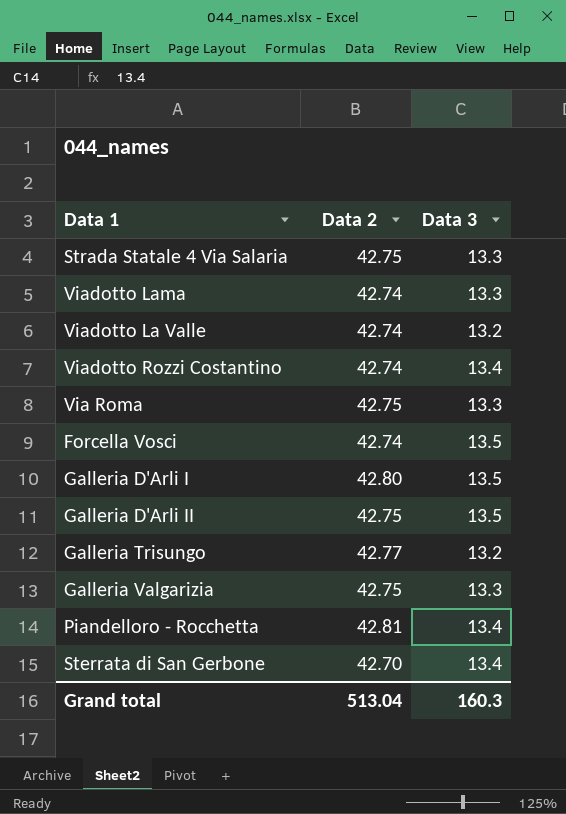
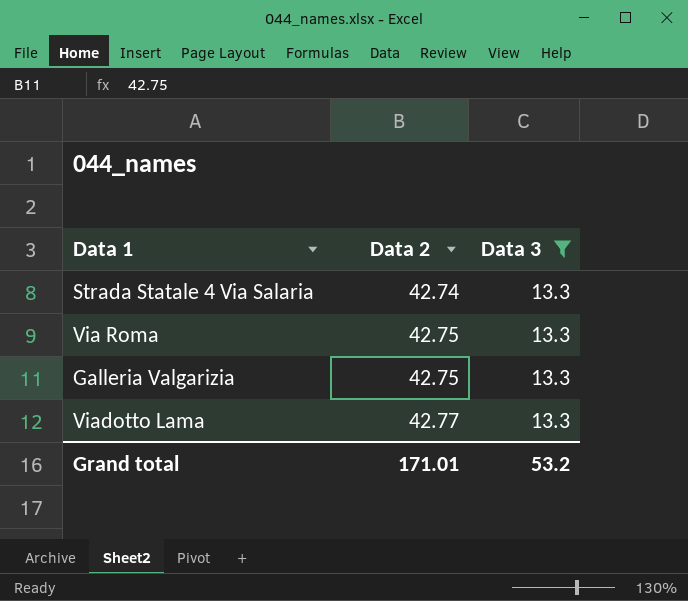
filter: none -> Data 3 = 13.3
row order: none -> Data 2 ascending
Strada Statale 4 Via Salaria | Data 2: 42.75 -> 42.74
Viadotto Lama | Data 2: 42.74 -> 42.77
Grand total | Data 2: 513.04 -> 171.01
Grand total | Data 3: 160.3 -> 53.2

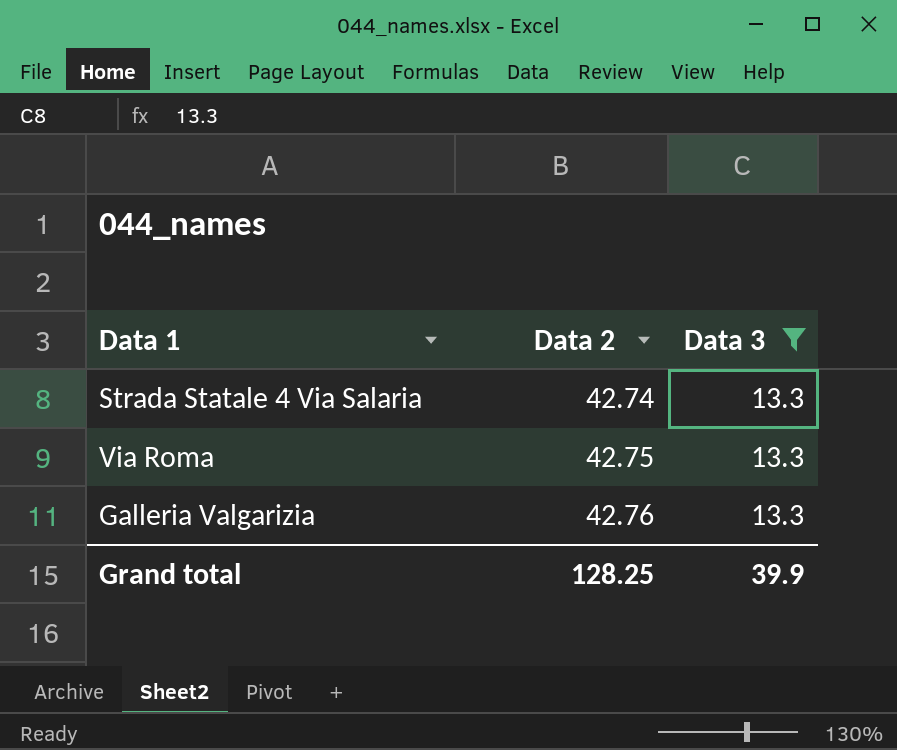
row Viadotto Lama: 42.77 | 13.3 -> none
Galleria Valgarizia | Data 2: 42.75 -> 42.76
Grand total | Data 2: 171.01 -> 128.25
Grand total | Data 3: 53.2 -> 39.9

